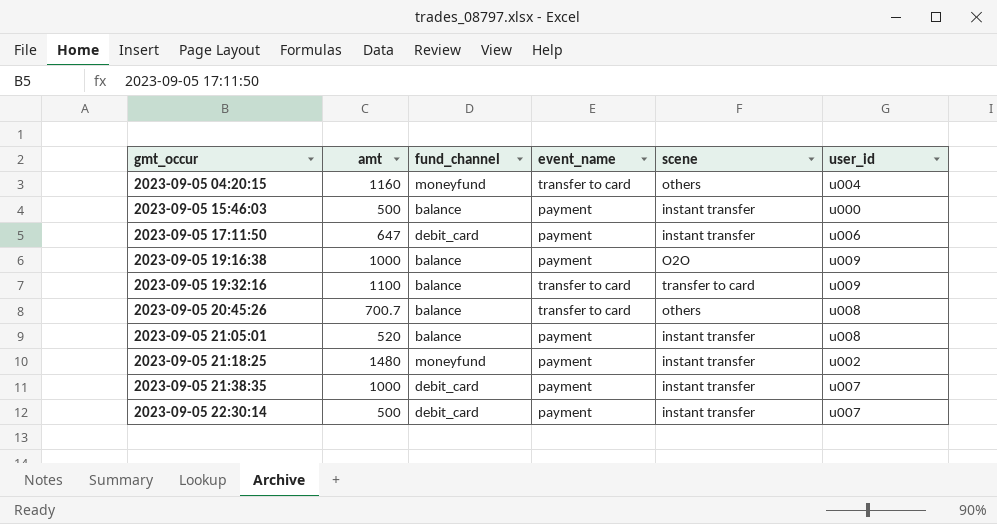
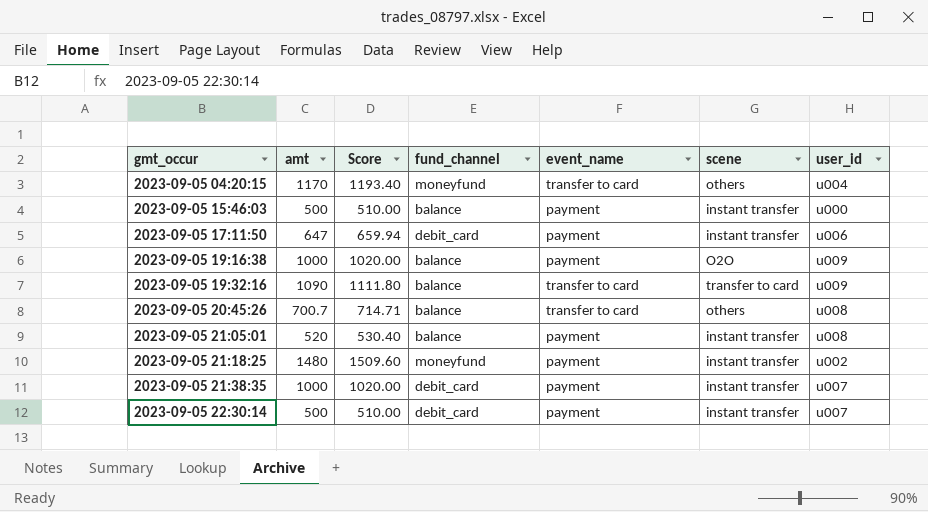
column Score | formula: none -> [amt] * 1.02
2023-09-05 04:20:15 | amt: 1160 -> 1170
2023-09-05 19:32:16 | amt: 1100 -> 1090

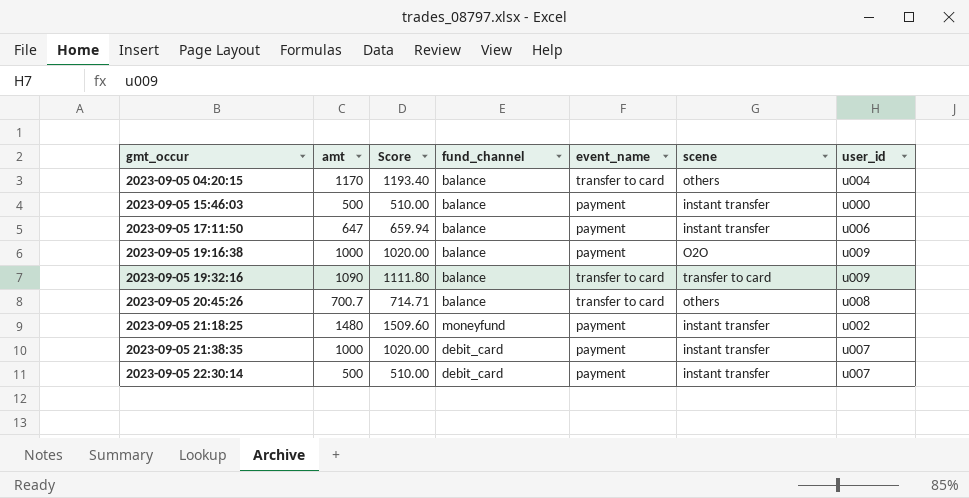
row 2023-09-05 21:05:01: 520 | 530.40 | balance | payment | instant transfer | u008 -> none
2023-09-05 04:20:15 | fund_channel: moneyfund -> balance
2023-09-05 17:11:50 | fund_channel: debit_card -> balance

